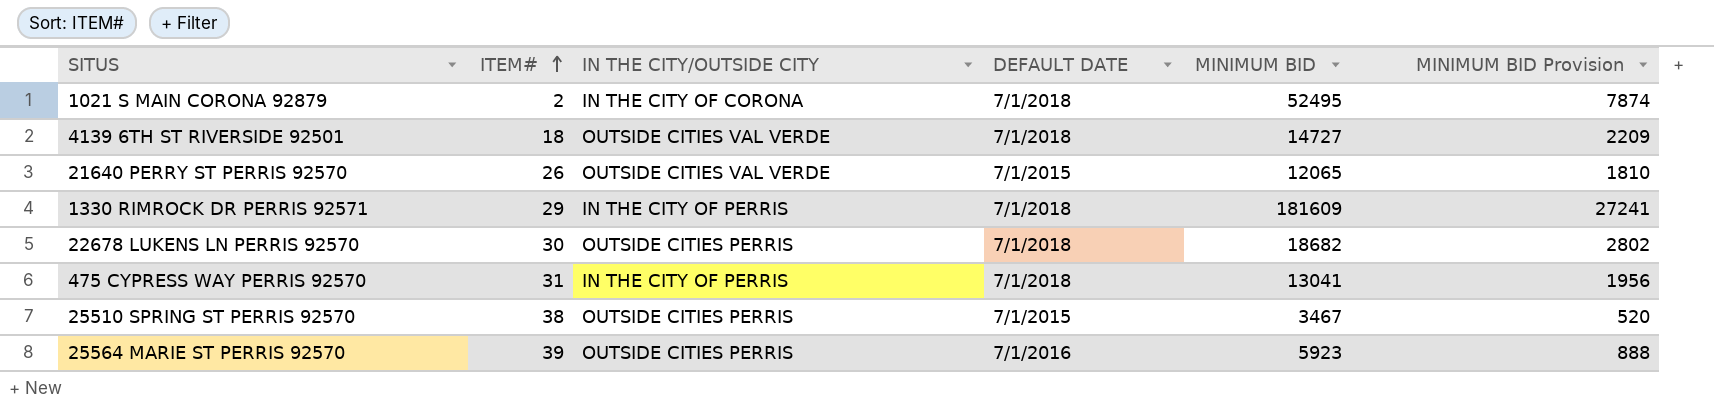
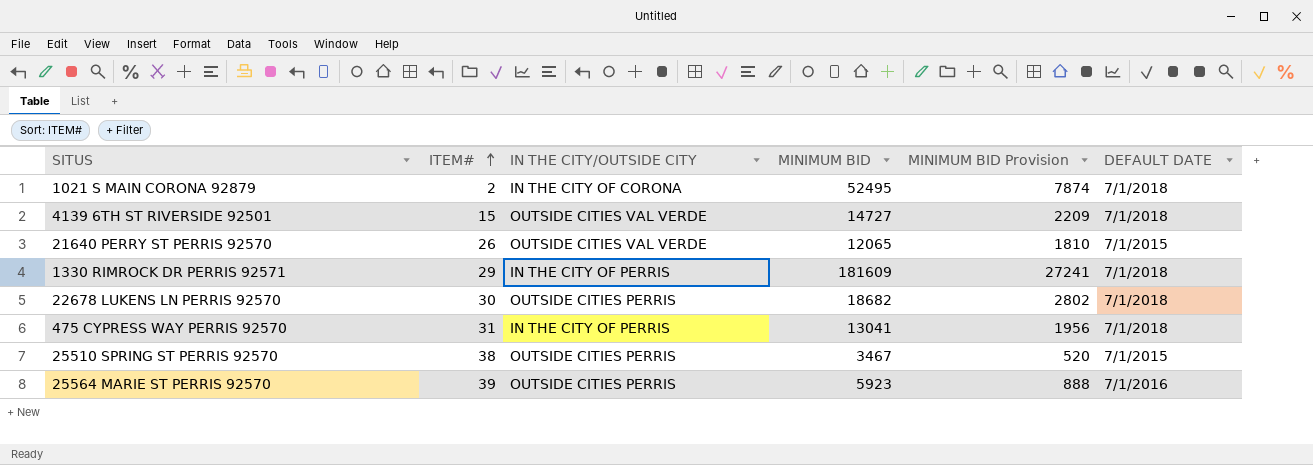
column DEFAULT DATE | position: 4 -> 6
4139 6TH ST RIVERSIDE 92501 | ITEM#: 18 -> 15

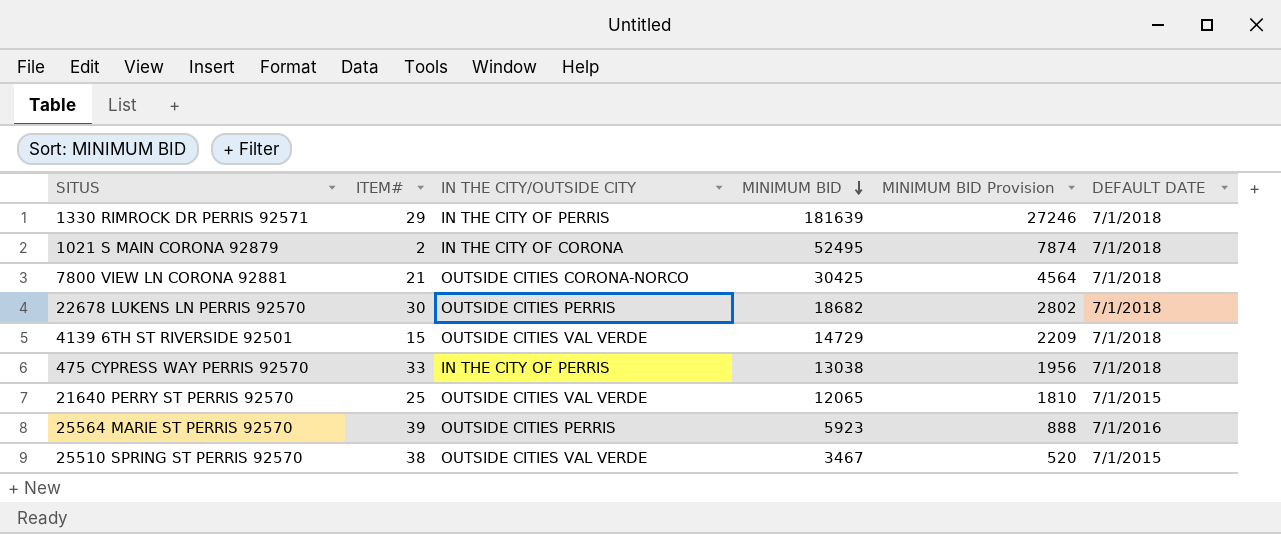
row order: ITEM# ascending -> MINIMUM BID descending
1330 RIMROCK DR PERRIS 92571 | MINIMUM BID: 181609 -> 181639
1330 RIMROCK DR PERRIS 92571 | MINIMUM BID Provision: 27241 -> 27246
row 7800 VIEW LN CORONA 92881: none -> 21 | OUTSIDE CITIES CORONA-NORCO | 30425 | 4564 | 7/1/2018
4139 6TH ST RIVERSIDE 92501 | MINIMUM BID: 14727 -> 14729
475 CYPRESS WAY PERRIS 92570 | ITEM#: 31 -> 33
475 CYPRESS WAY PERRIS 92570 | MINIMUM BID: 13041 -> 13038
21640 PERRY ST PERRIS 92570 | ITEM#: 26 -> 25
25510 SPRING ST PERRIS 92570 | IN THE CITY/OUTSIDE CITY: OUTSIDE CITIES PERRIS -> OUTSIDE CITIES VAL VERDE

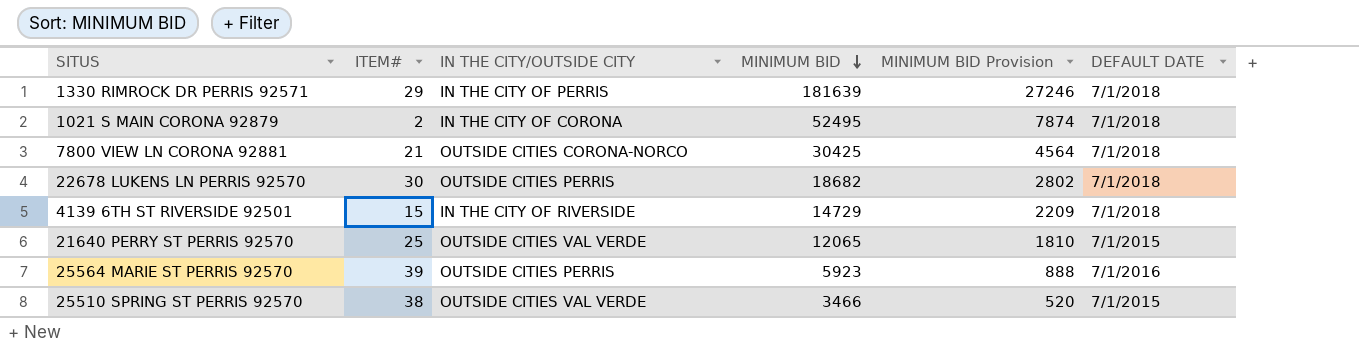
row 475 CYPRESS WAY PERRIS 92570: 33 | IN THE CITY OF PERRIS | 13038 | 1956 | 7/1/2018 -> none
4139 6TH ST RIVERSIDE 92501 | IN THE CITY/OUTSIDE CITY: OUTSIDE CITIES VAL VERDE -> IN THE CITY OF RIVERSIDE
25510 SPRING ST PERRIS 92570 | MINIMUM BID: 3467 -> 3466

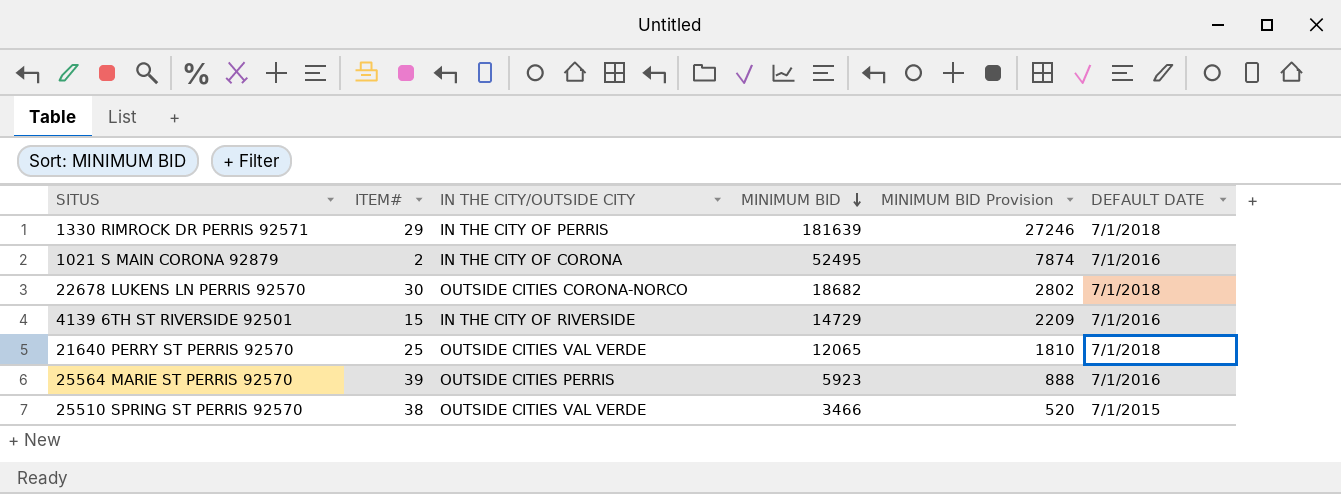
row 7800 VIEW LN CORONA 92881: 21 | OUTSIDE CITIES CORONA-NORCO | 30425 | 4564 | 7/1/2018 -> none
1021 S MAIN CORONA 92879 | DEFAULT DATE: 7/1/2018 -> 7/1/2016
22678 LUKENS LN PERRIS 92570 | IN THE CITY/OUTSIDE CITY: OUTSIDE CITIES PERRIS -> OUTSIDE CITIES CORONA-NORCO
4139 6TH ST RIVERSIDE 92501 | DEFAULT DATE: 7/1/2018 -> 7/1/2016
21640 PERRY ST PERRIS 92570 | DEFAULT DATE: 7/1/2015 -> 7/1/2018

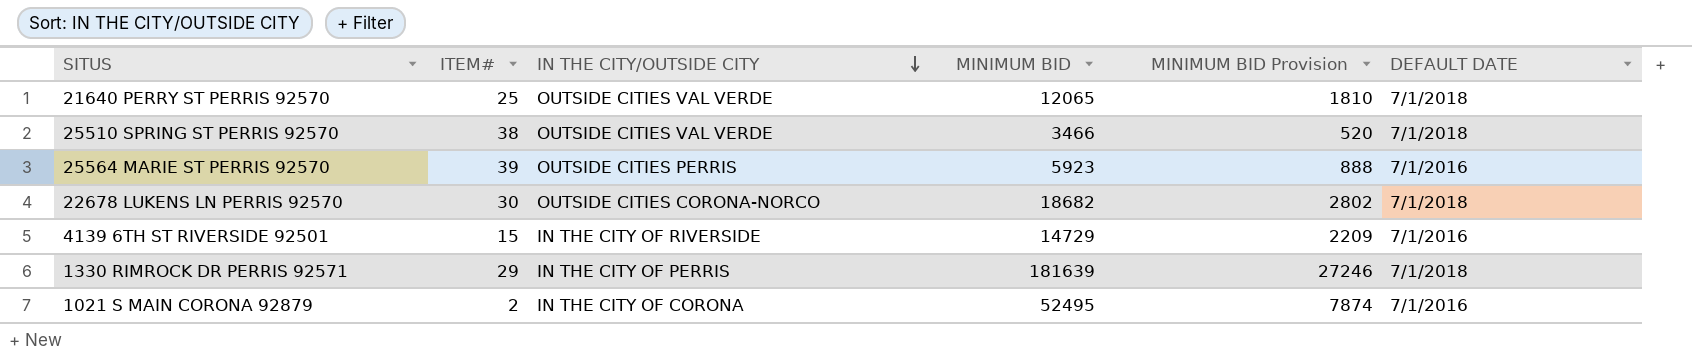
row order: MINIMUM BID descending -> IN THE CITY/OUTSIDE CITY descending
25510 SPRING ST PERRIS 92570 | DEFAULT DATE: 7/1/2015 -> 7/1/2018

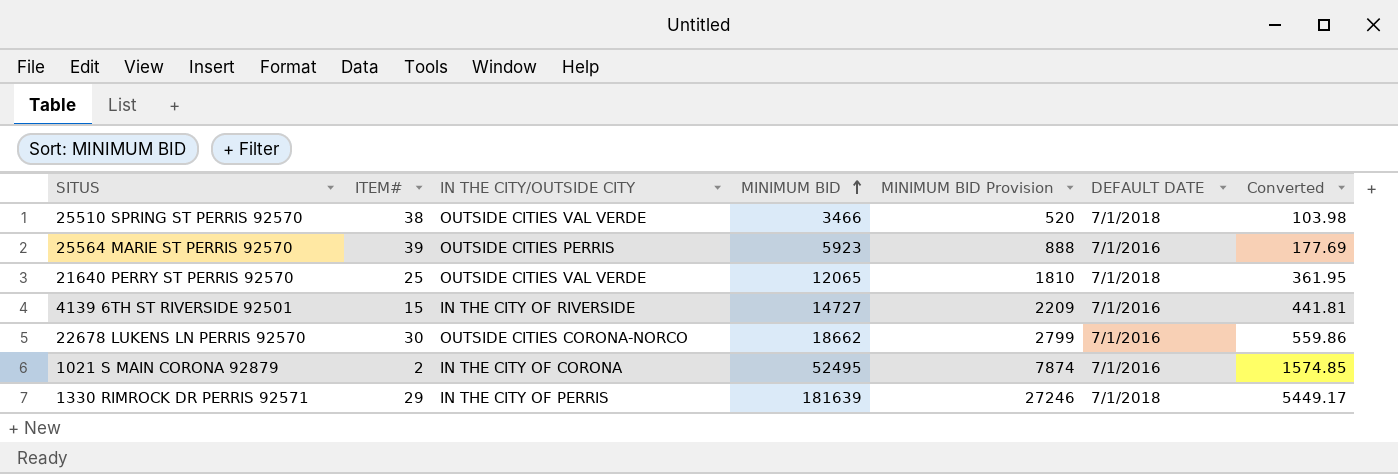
row order: IN THE CITY/OUTSIDE CITY descending -> MINIMUM BID ascending
column Converted | formula: none -> [MINIMUM BID] * 0.03
4139 6TH ST RIVERSIDE 92501 | MINIMUM BID: 14729 -> 14727
22678 LUKENS LN PERRIS 92570 | MINIMUM BID: 18682 -> 18662
22678 LUKENS LN PERRIS 92570 | MINIMUM BID Provision: 2802 -> 2799
22678 LUKENS LN PERRIS 92570 | DEFAULT DATE: 7/1/2018 -> 7/1/2016

